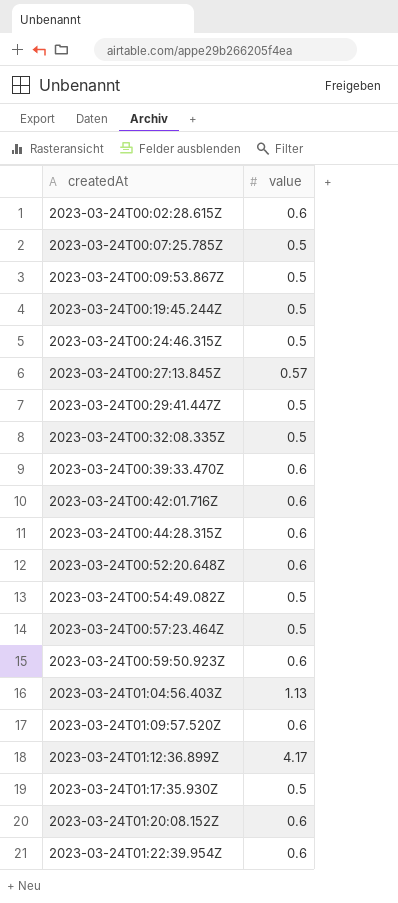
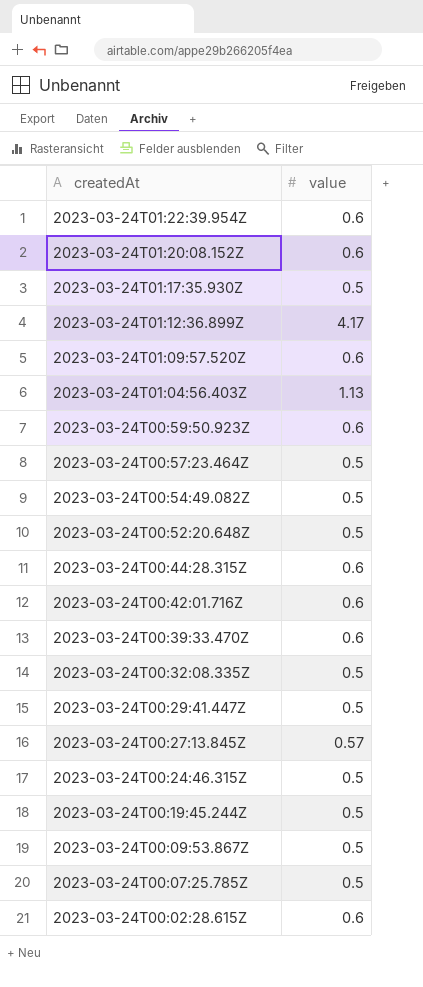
row order: createdAt ascending -> createdAt descending
2023-03-24T00:52:20.648Z | value: 0.6 -> 0.5

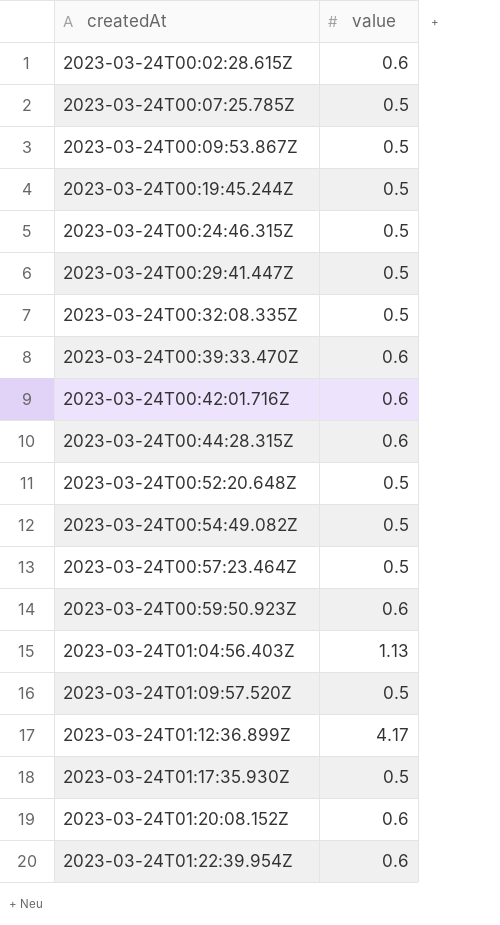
row order: createdAt descending -> createdAt ascending
row 2023-03-24T00:27:13.845Z: 0.57 -> none
2023-03-24T01:09:57.520Z | value: 0.6 -> 0.5

